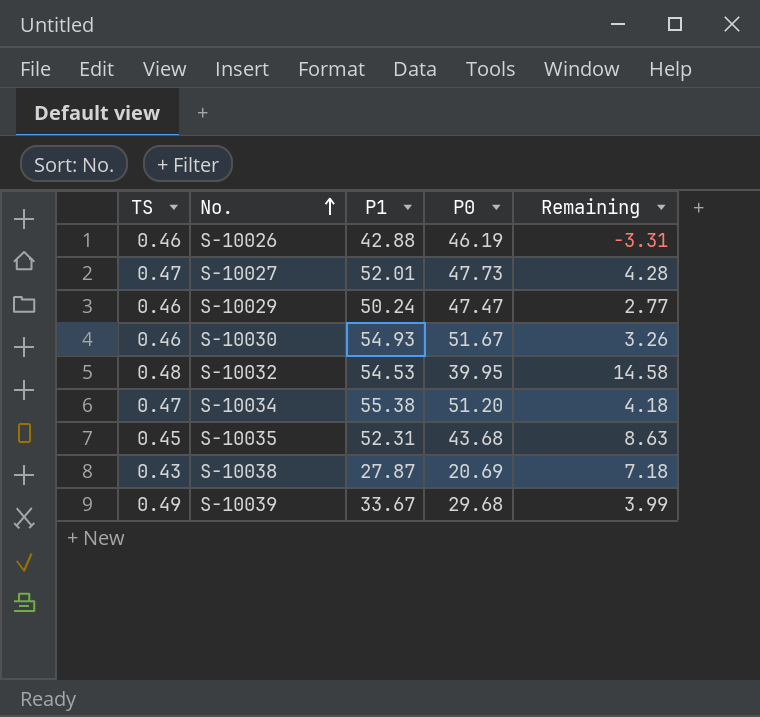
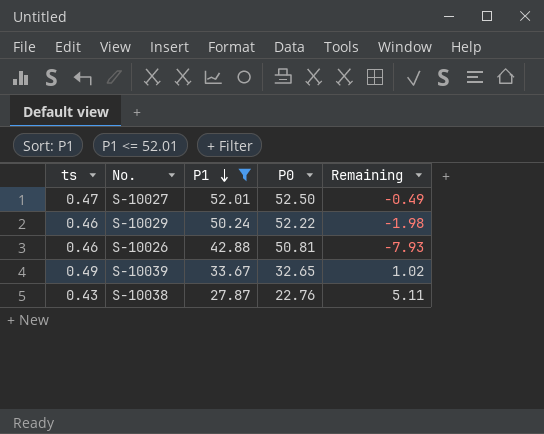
filter: none -> P1 <= 52.01
row order: No. ascending -> P1 descending
column name: TS -> ts
S-10027 | P0: 47.73 -> 52.50
S-10027 | Remaining: 4.28 -> -0.49
S-10029 | P0: 47.47 -> 52.22
S-10029 | Remaining: 2.77 -> -1.98
S-10026 | P0: 46.19 -> 50.81
S-10026 | Remaining: -3.31 -> -7.93
S-10039 | P0: 29.68 -> 32.65
S-10039 | Remaining: 3.99 -> 1.02
S-10038 | P0: 20.69 -> 22.76
S-10038 | Remaining: 7.18 -> 5.11

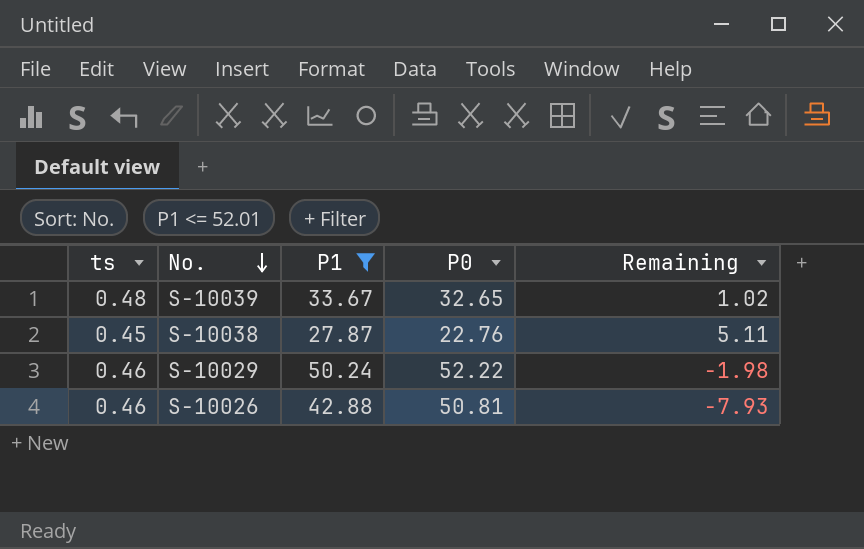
row order: P1 descending -> No. descending
row S-10027: 0.47 | 52.01 | 52.50 | -0.49 -> none
S-10039 | ts: 0.49 -> 0.48
S-10038 | ts: 0.43 -> 0.45

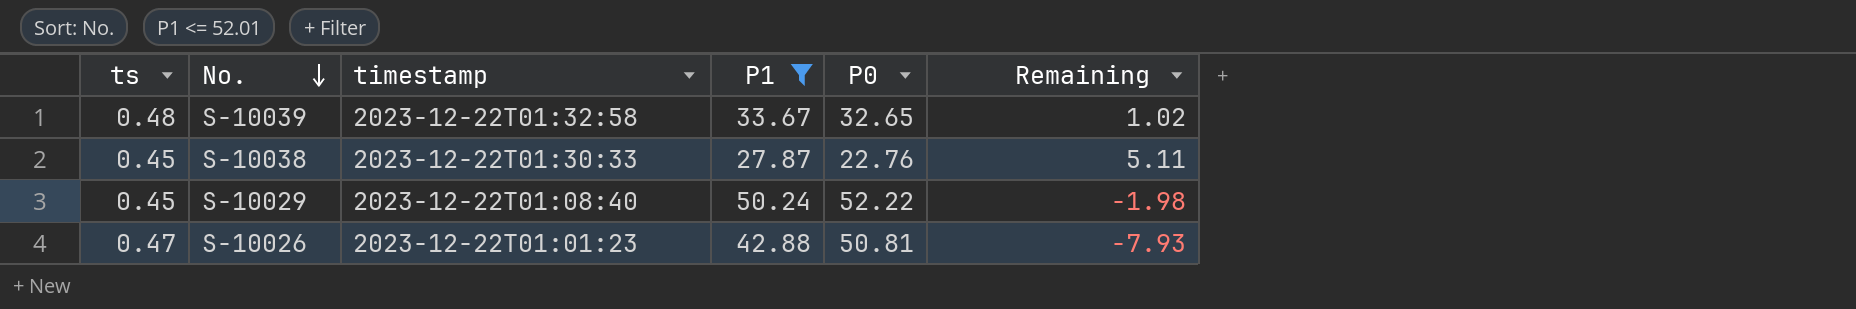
column timestamp | position: none -> 3
S-10029 | ts: 0.46 -> 0.45
S-10026 | ts: 0.46 -> 0.47

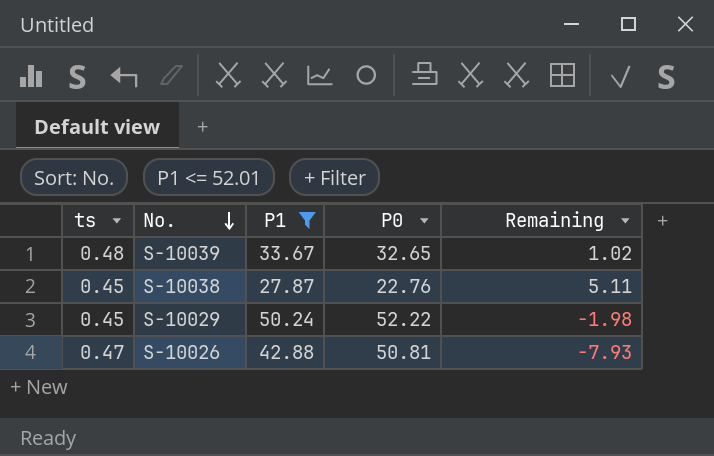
column timestamp | position: 3 -> none

